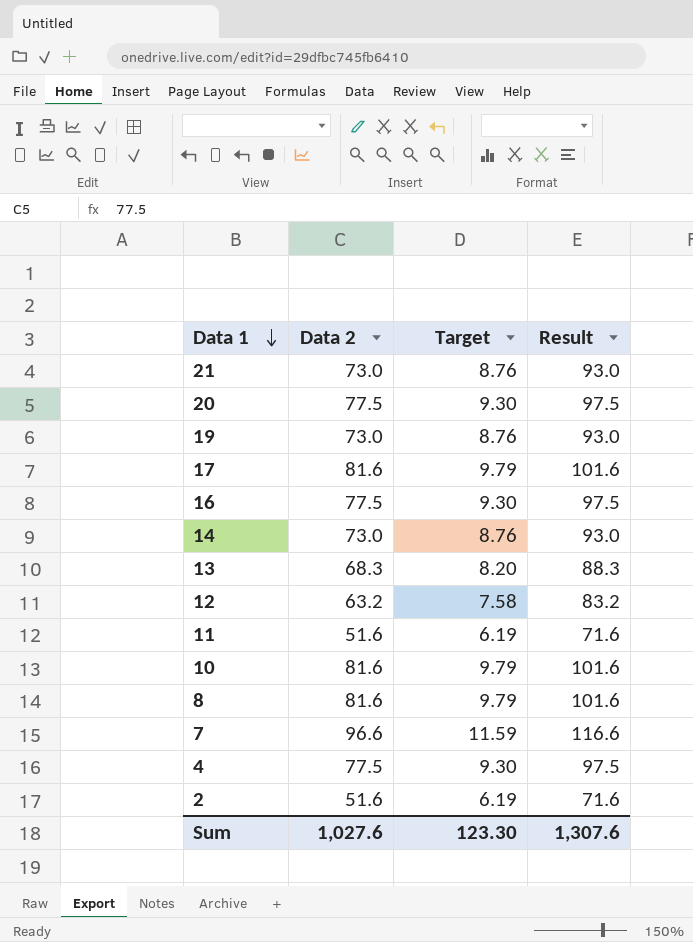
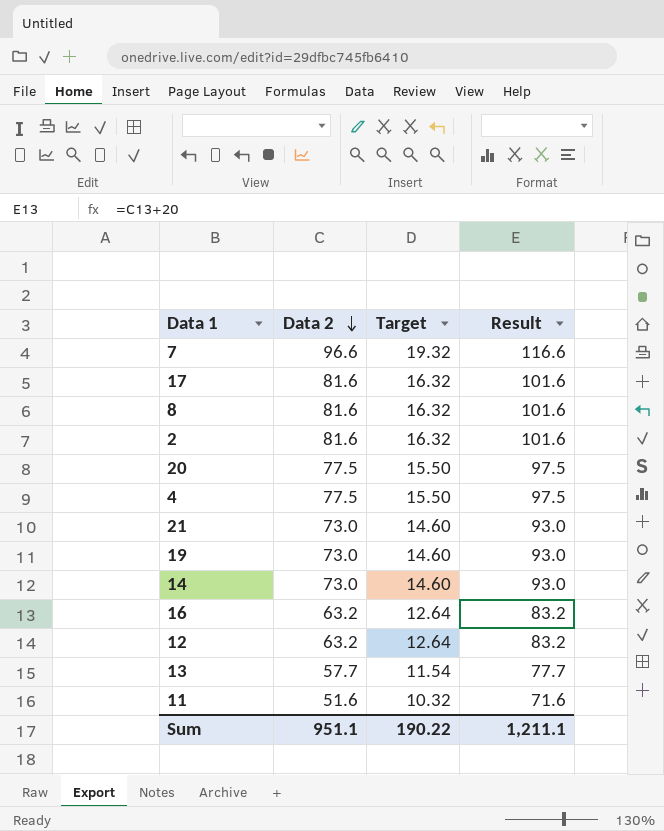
row order: Data 1 descending -> Data 2 descending
column Target | formula: [Data 2] * 0.12 -> [Data 2] * 0.2
row 10: 81.6 | 9.79 | 101.6 -> none
2 | Data 2: 51.6 -> 81.6
2 | Result: 71.6 -> 101.6
16 | Data 2: 77.5 -> 63.2
16 | Result: 97.5 -> 83.2
13 | Data 2: 68.3 -> 57.7
13 | Result: 88.3 -> 77.7
Sum | Data 2: 1,027.6 -> 951.1
Sum | Target: 123.30 -> 190.22
Sum | Result: 1,307.6 -> 1,211.1

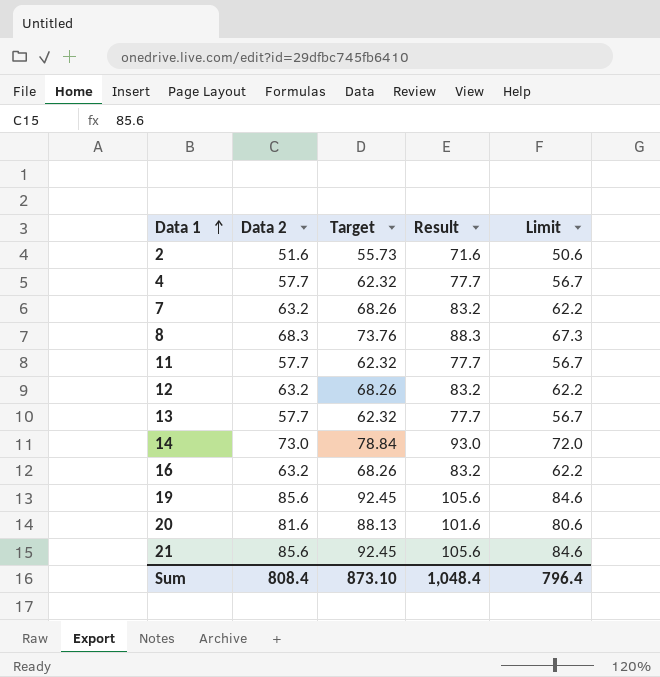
row order: Data 2 descending -> Data 1 ascending
column Target | formula: [Data 2] * 0.2 -> [Data 2] * 1.08
column Limit | formula: none -> [Data 2] - 1
row 17: 81.6 | 16.32 | 101.6 -> none
2 | Data 2: 81.6 -> 51.6
2 | Result: 101.6 -> 71.6
4 | Data 2: 77.5 -> 57.7
4 | Result: 97.5 -> 77.7
7 | Data 2: 96.6 -> 63.2
7 | Result: 116.6 -> 83.2
8 | Data 2: 81.6 -> 68.3
8 | Result: 101.6 -> 88.3
11 | Data 2: 51.6 -> 57.7
11 | Result: 71.6 -> 77.7
19 | Data 2: 73.0 -> 85.6
19 | Result: 93.0 -> 105.6
20 | Data 2: 77.5 -> 81.6
20 | Result: 97.5 -> 101.6
21 | Data 2: 73.0 -> 85.6
21 | Result: 93.0 -> 105.6
Sum | Data 2: 951.1 -> 808.4
Sum | Target: 190.22 -> 873.10
Sum | Result: 1,211.1 -> 1,048.4

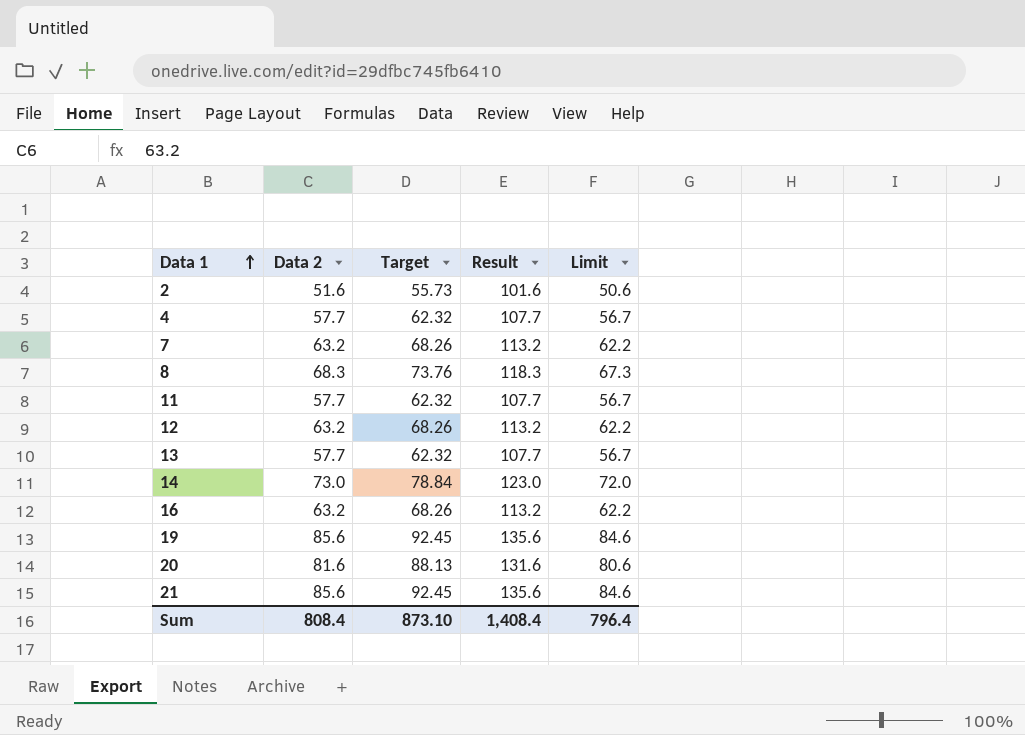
column Result | formula: [Data 2] + 20 -> [Data 2] + 50
Sum | Result: 1,048.4 -> 1,408.4

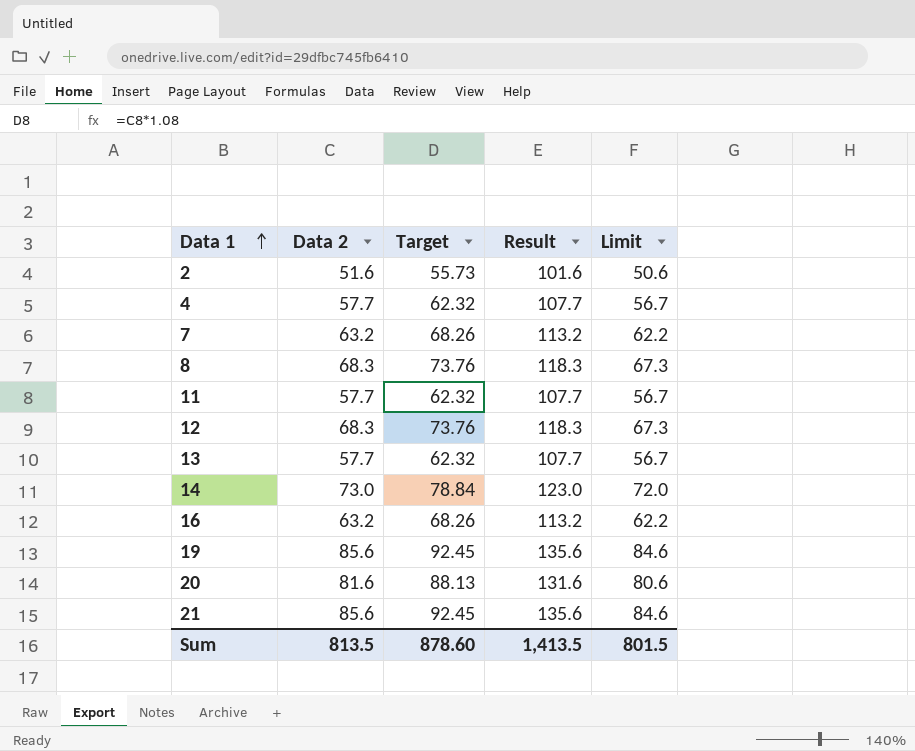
12 | Data 2: 63.2 -> 68.3
12 | Target: 68.26 -> 73.76
12 | Result: 113.2 -> 118.3
12 | Limit: 62.2 -> 67.3
Sum | Data 2: 808.4 -> 813.5
Sum | Target: 873.10 -> 878.60
Sum | Result: 1,408.4 -> 1,413.5
Sum | Limit: 796.4 -> 801.5

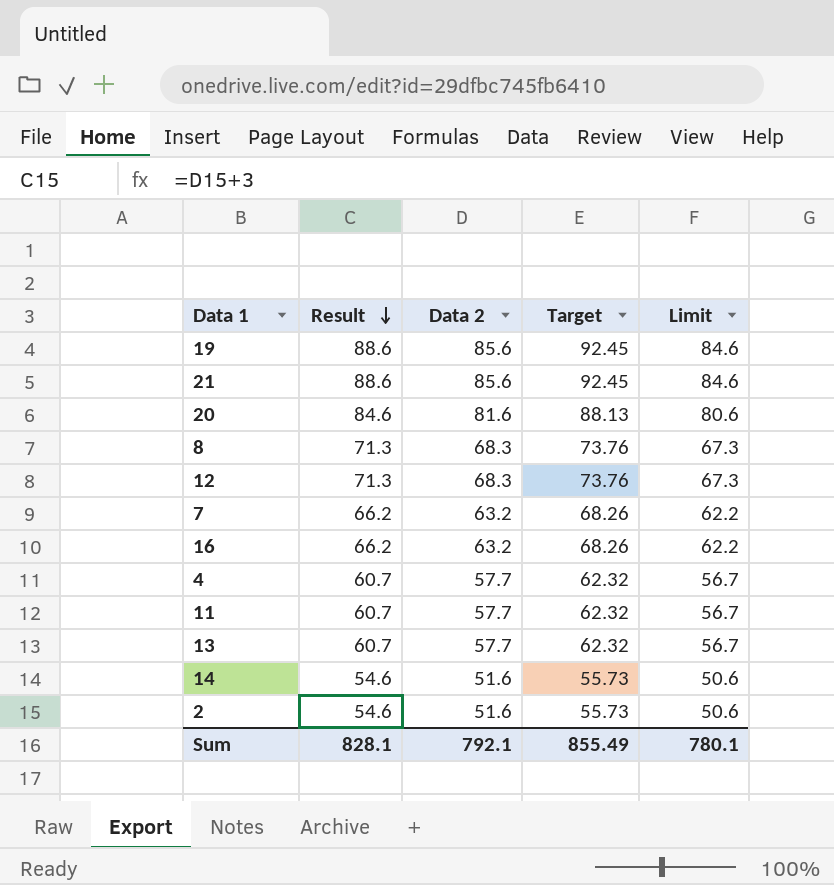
row order: Data 1 ascending -> Result descending
column Result | formula: [Data 2] + 50 -> [Data 2] + 3
column Result | position: 4 -> 2
14 | Data 2: 73.0 -> 51.6
14 | Target: 78.84 -> 55.73
14 | Limit: 72.0 -> 50.6
Sum | Result: 1,413.5 -> 828.1
Sum | Data 2: 813.5 -> 792.1
Sum | Target: 878.60 -> 855.49
Sum | Limit: 801.5 -> 780.1

